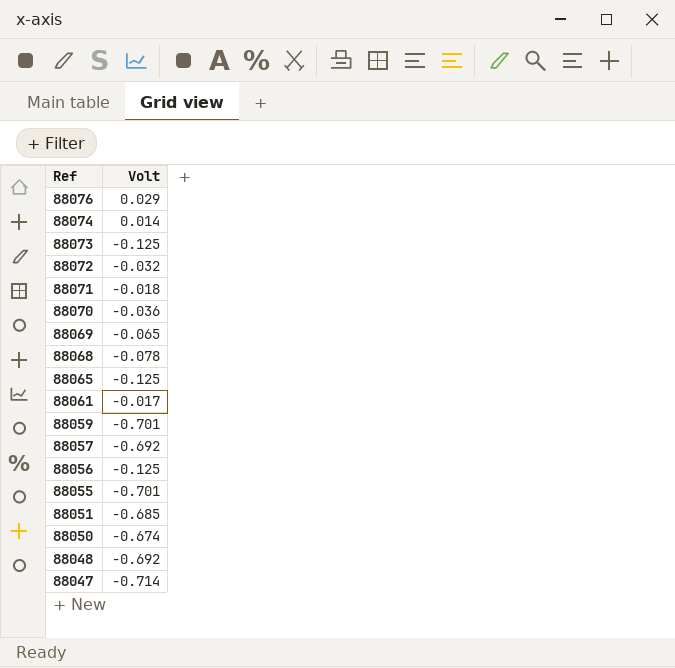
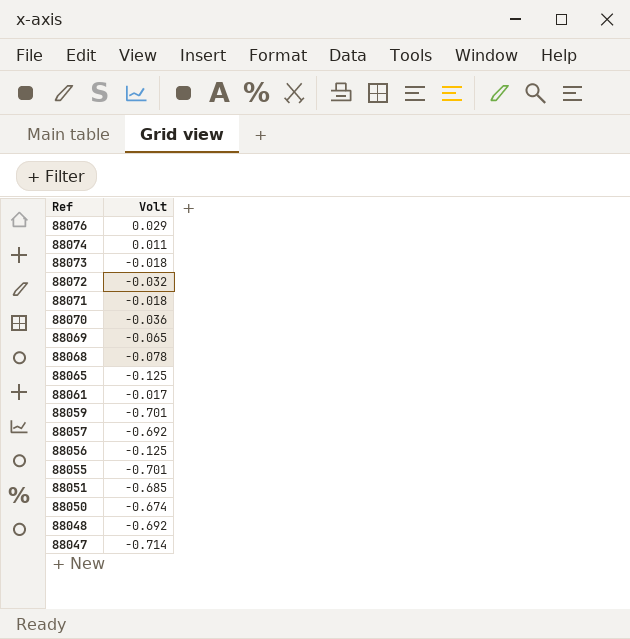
88074 | Volt: 0.014 -> 0.011
88073 | Volt: -0.125 -> -0.018

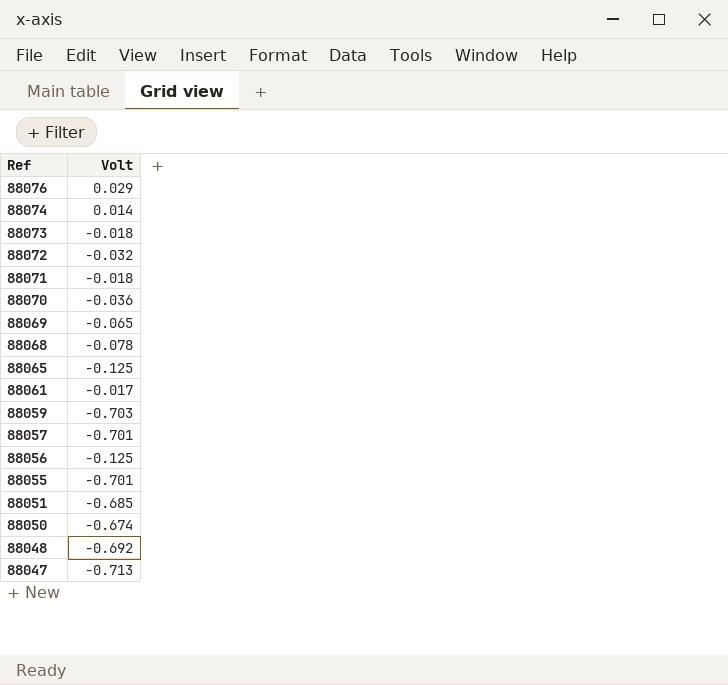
88074 | Volt: 0.011 -> 0.014
88059 | Volt: -0.701 -> -0.703
88057 | Volt: -0.692 -> -0.701
88047 | Volt: -0.714 -> -0.713

